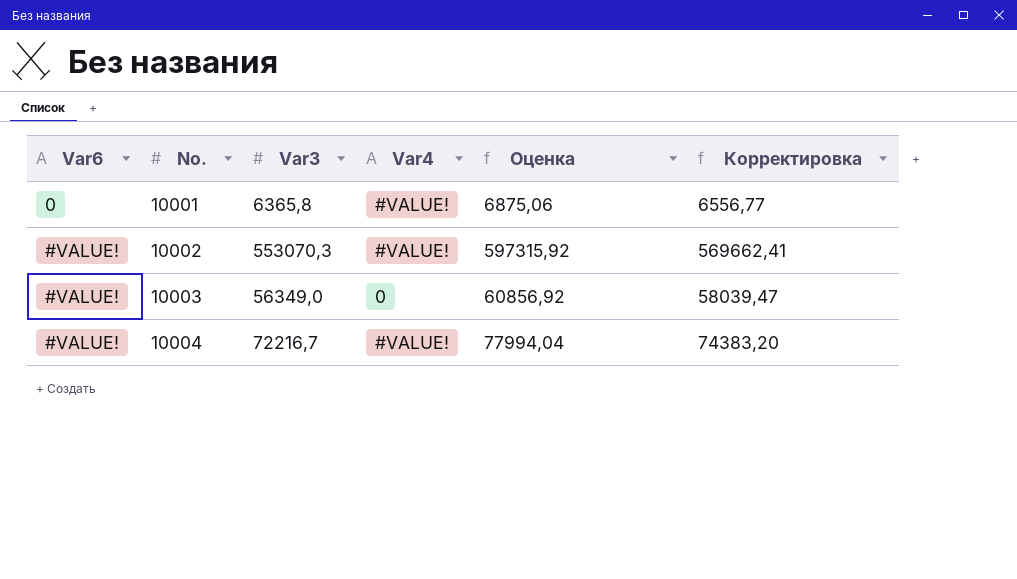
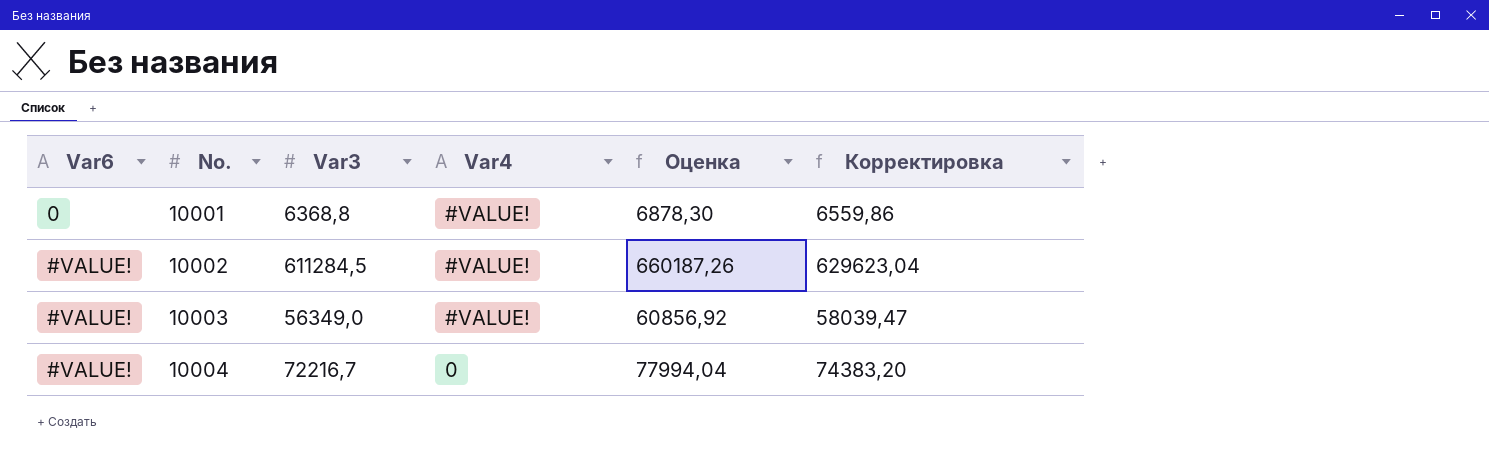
10001 | Var3: 6365,8 -> 6368,8
10001 | Оценка: 6875,06 -> 6878,30
10001 | Корректировка: 6556,77 -> 6559,86
10002 | Var3: 553070,3 -> 611284,5
10002 | Оценка: 597315,92 -> 660187,26
10002 | Корректировка: 569662,41 -> 629623,04
10003 | Var4: 0 -> #VALUE!
10004 | Var4: #VALUE! -> 0

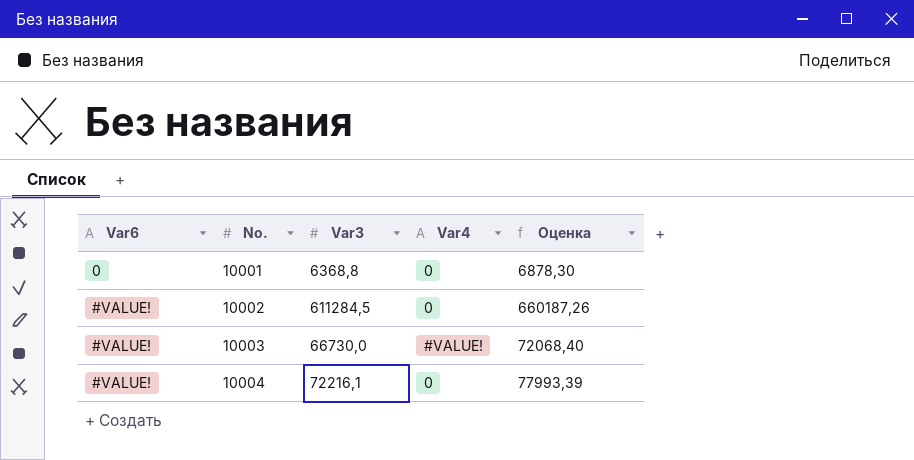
column Корректировка | formula: [Var3] * 1,03 -> none
10001 | Var4: #VALUE! -> 0
10002 | Var4: #VALUE! -> 0
10003 | Var3: 56349,0 -> 66730,0
10003 | Оценка: 60856,92 -> 72068,40
10004 | Var3: 72216,7 -> 72216,1
10004 | Оценка: 77994,04 -> 77993,39

